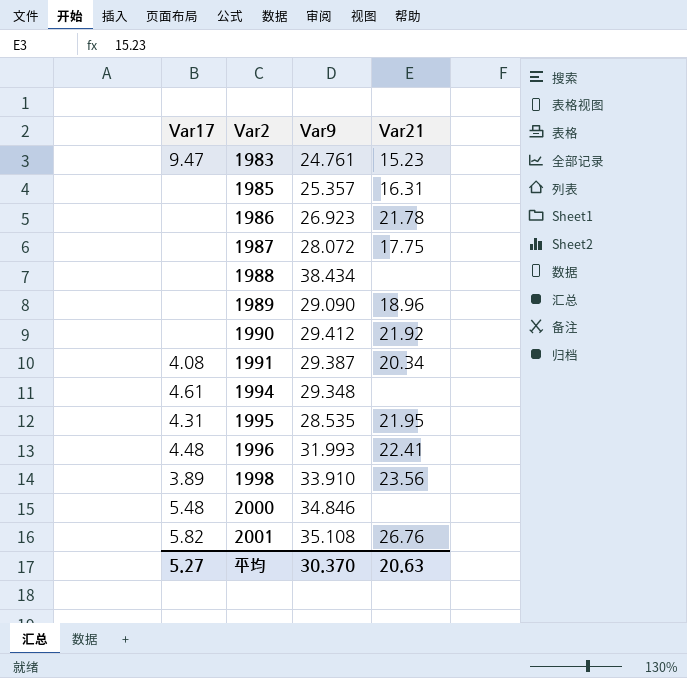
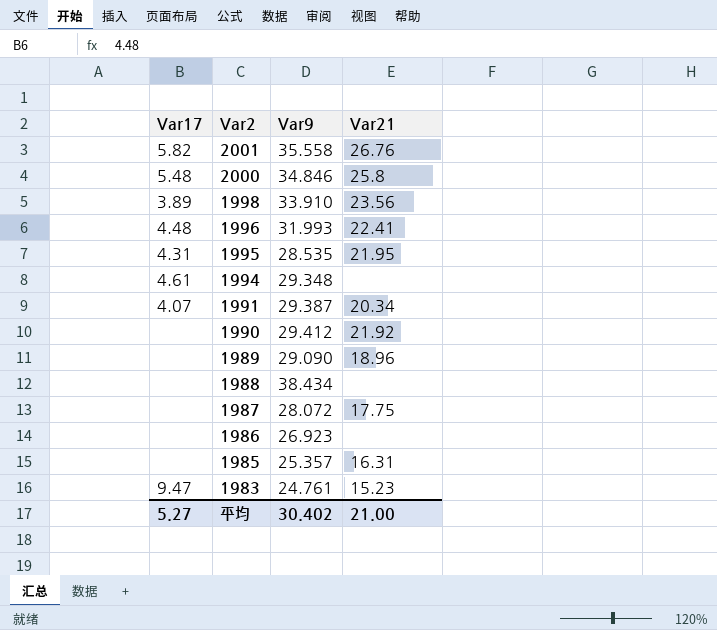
row order: Var2 ascending -> Var2 descending
2001 | Var9: 35.108 -> 35.558
2000 | Var21: none -> 25.8
1991 | Var17: 4.08 -> 4.07
1986 | Var21: 21.78 -> none
平均 | Var9: 30.370 -> 30.402
平均 | Var21: 20.63 -> 21.00

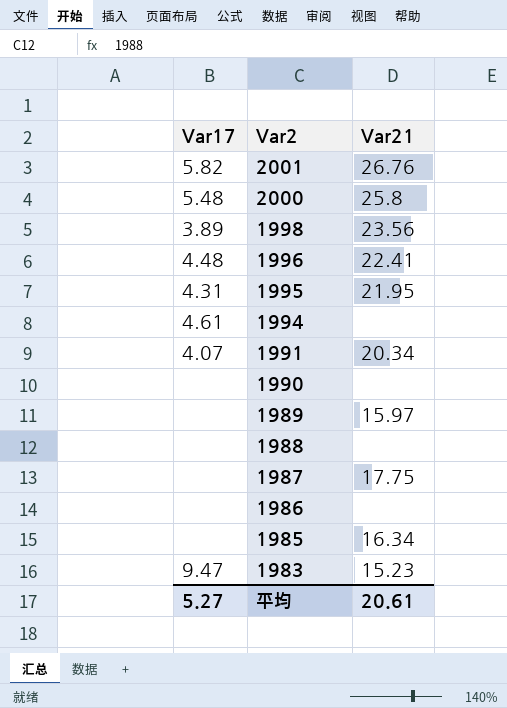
column Var9 | position: 3 -> none
1990 | Var21: 21.92 -> none
1989 | Var21: 18.96 -> 15.97
1985 | Var21: 16.31 -> 16.34
平均 | Var21: 21.00 -> 20.61

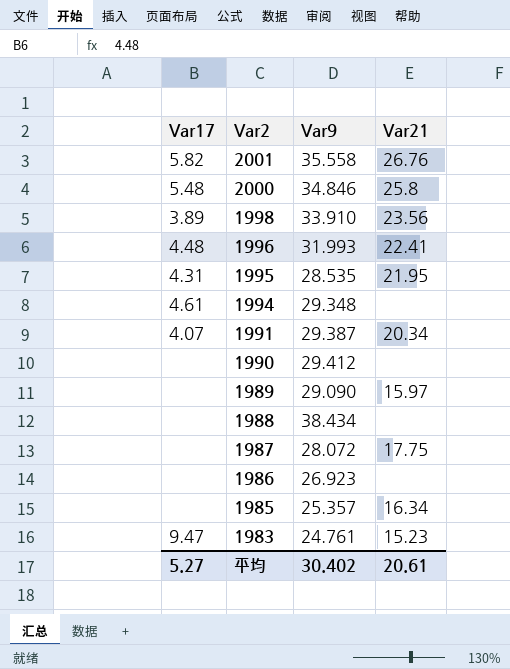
column Var9 | position: none -> 3

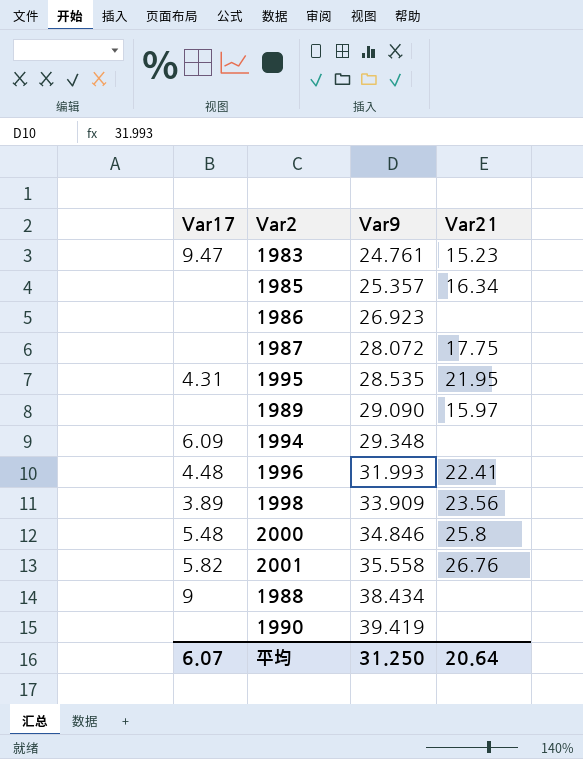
row order: Var2 descending -> Var9 ascending
row 1991: 4.07 | 29.387 | 20.34 -> none
1994 | Var17: 4.61 -> 6.09
1998 | Var9: 33.910 -> 33.909
1988 | Var17: none -> 9
1990 | Var9: 29.412 -> 39.419
平均 | Var17: 5.27 -> 6.07
平均 | Var9: 30.402 -> 31.250
平均 | Var21: 20.61 -> 20.64

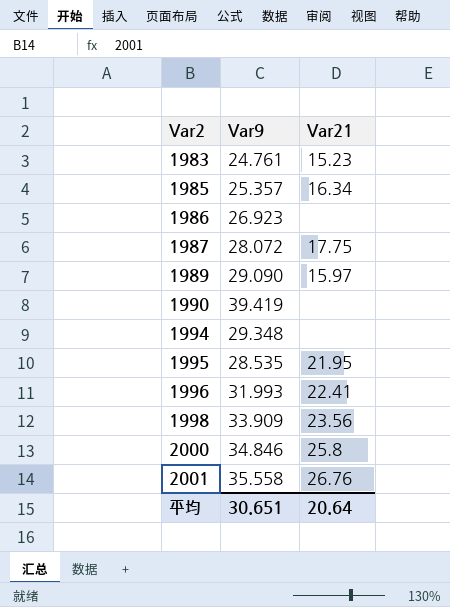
row order: Var9 ascending -> Var2 ascending
column Var17 | position: 1 -> none
row 1988: 9 | 38.434 | none -> none
平均 | Var9: 31.250 -> 30.651

